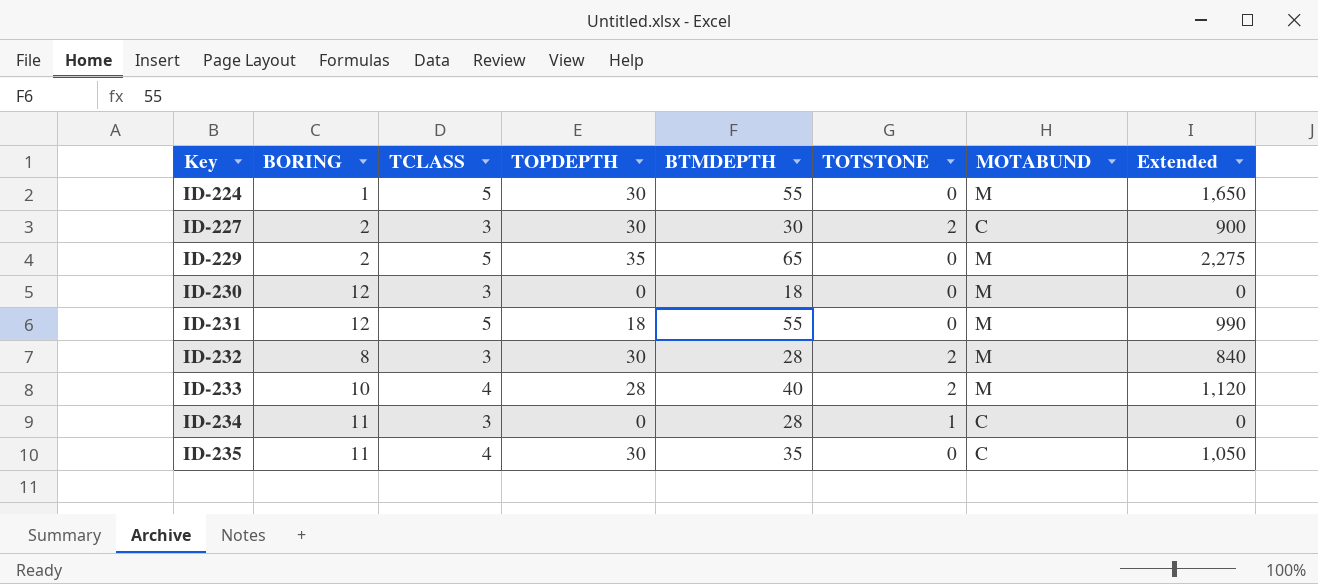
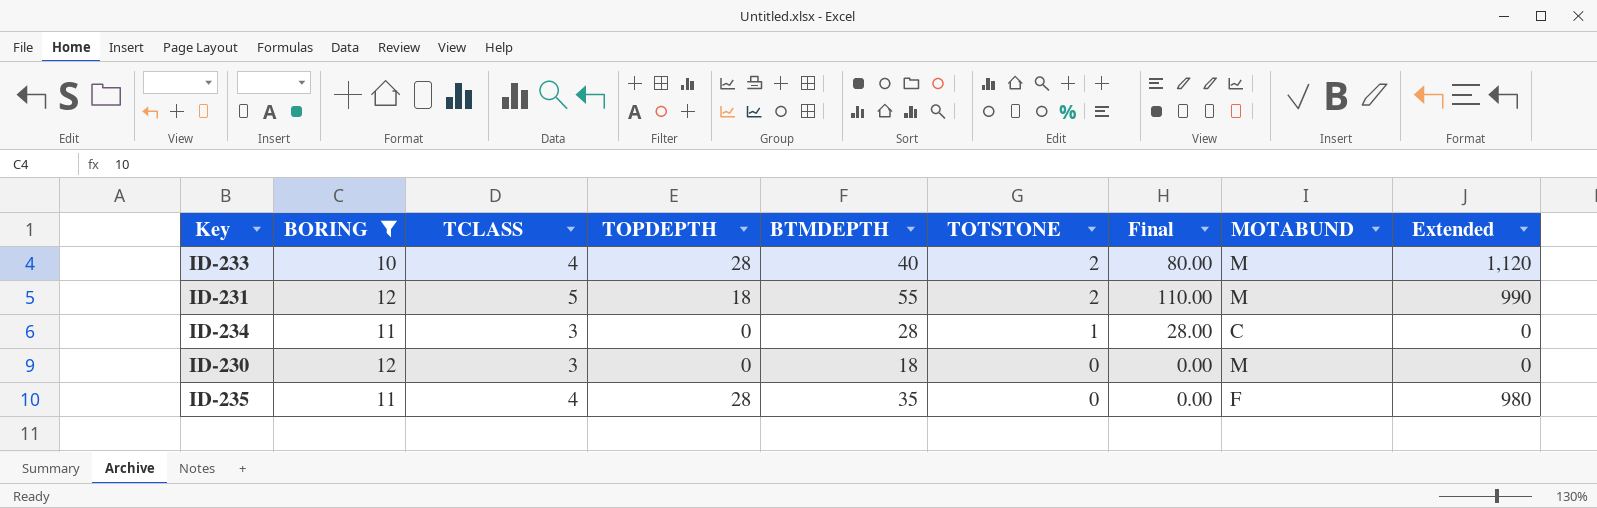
filter: none -> BORING >= 10
row order: Key ascending -> TOTSTONE descending
column Final | formula: none -> [BTMDEPTH] * [TOTSTONE]
ID-231 | TOTSTONE: 0 -> 2
ID-235 | TOPDEPTH: 30 -> 28
ID-235 | MOTABUND: C -> F
ID-235 | Extended: 1,050 -> 980

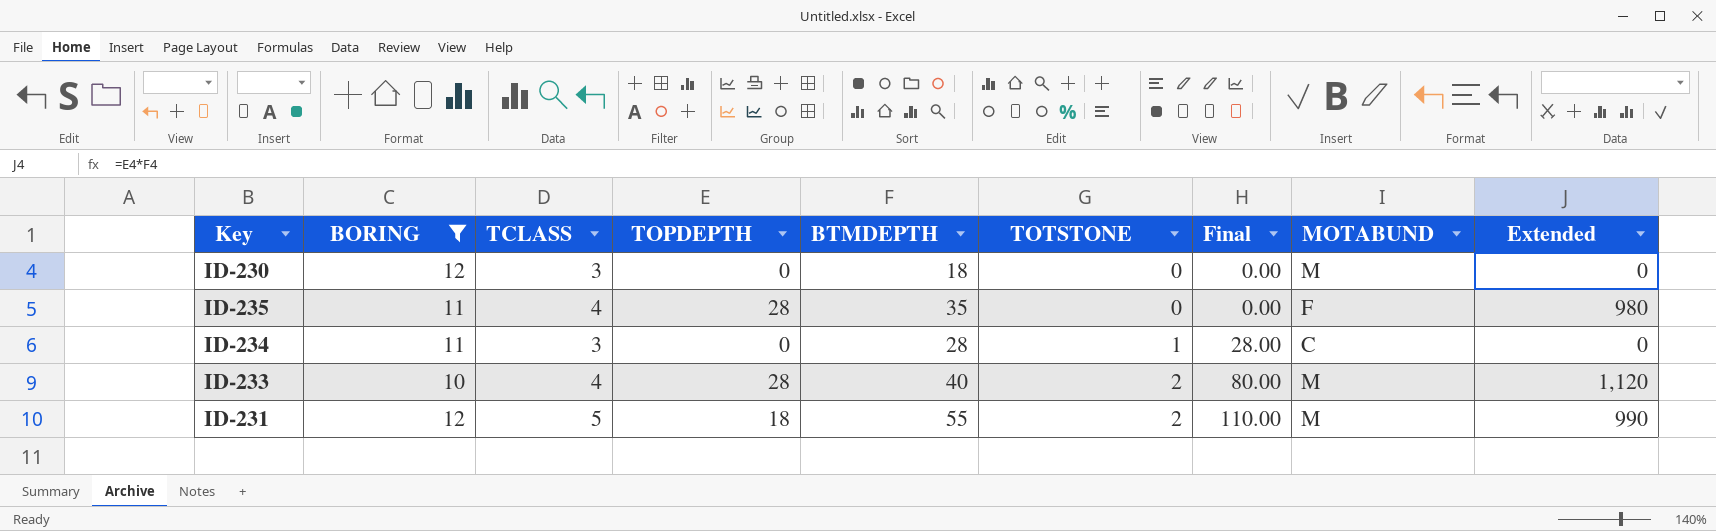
row order: TOTSTONE descending -> TOTSTONE ascending

